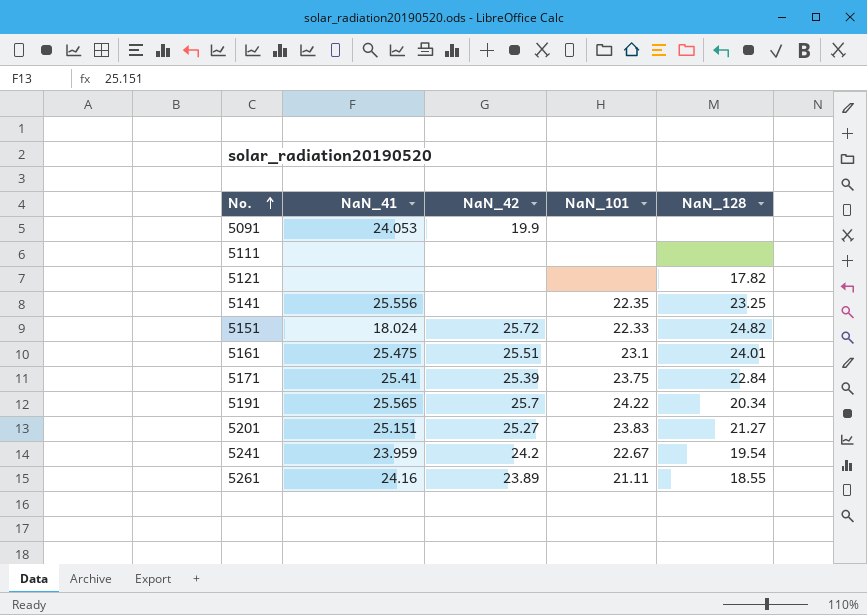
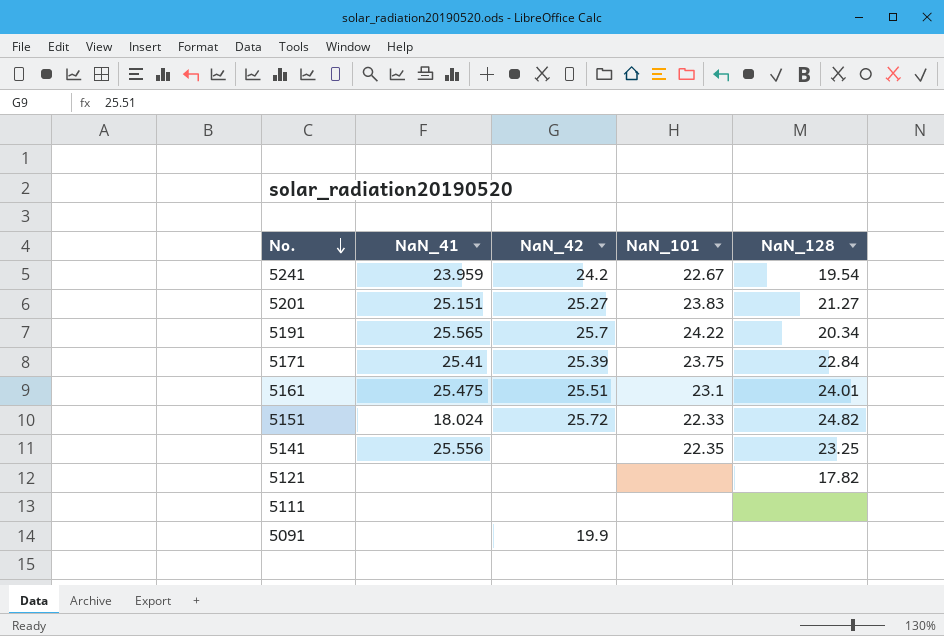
row order: No. ascending -> No. descending
row 5261: 24.16 | 23.89 | 21.11 | 18.55 -> none
5091 | NaN_41: 24.053 -> none

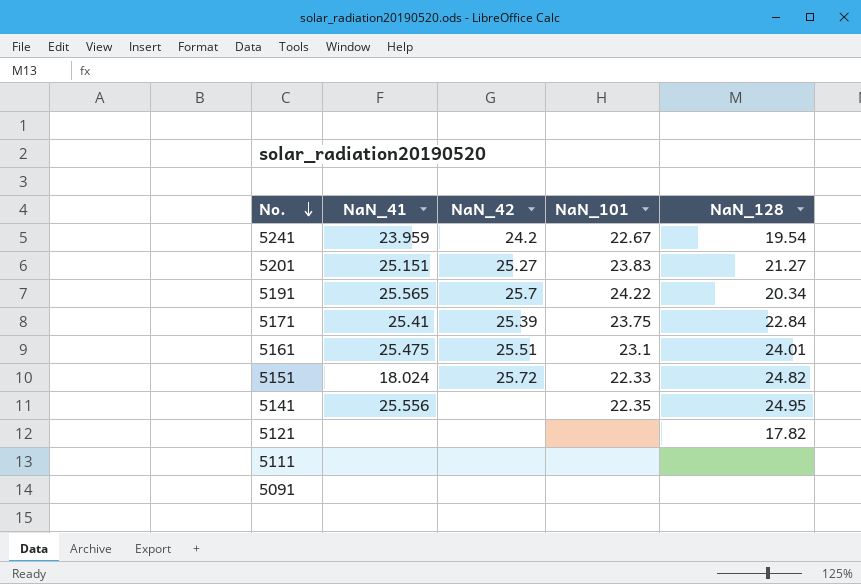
5141 | NaN_128: 23.25 -> 24.95
5091 | NaN_42: 19.9 -> none

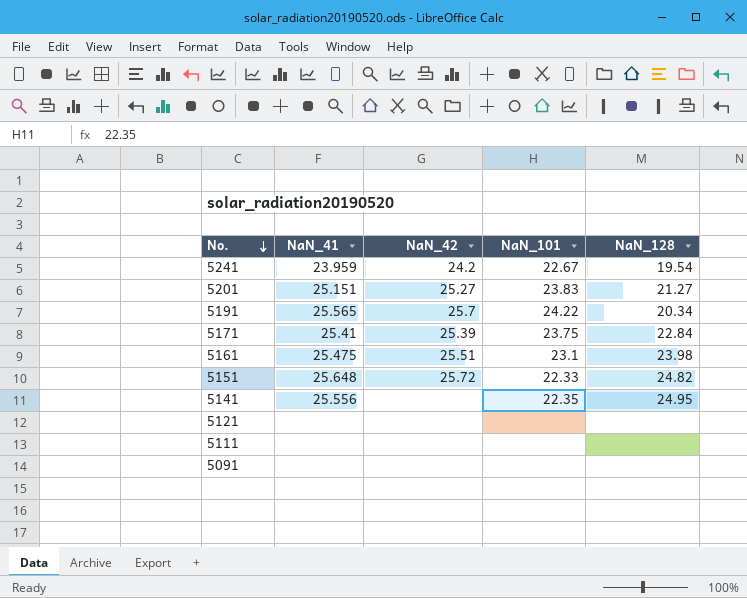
5161 | NaN_128: 24.01 -> 23.98
5151 | NaN_41: 18.024 -> 25.648
5121 | NaN_128: 17.82 -> none

